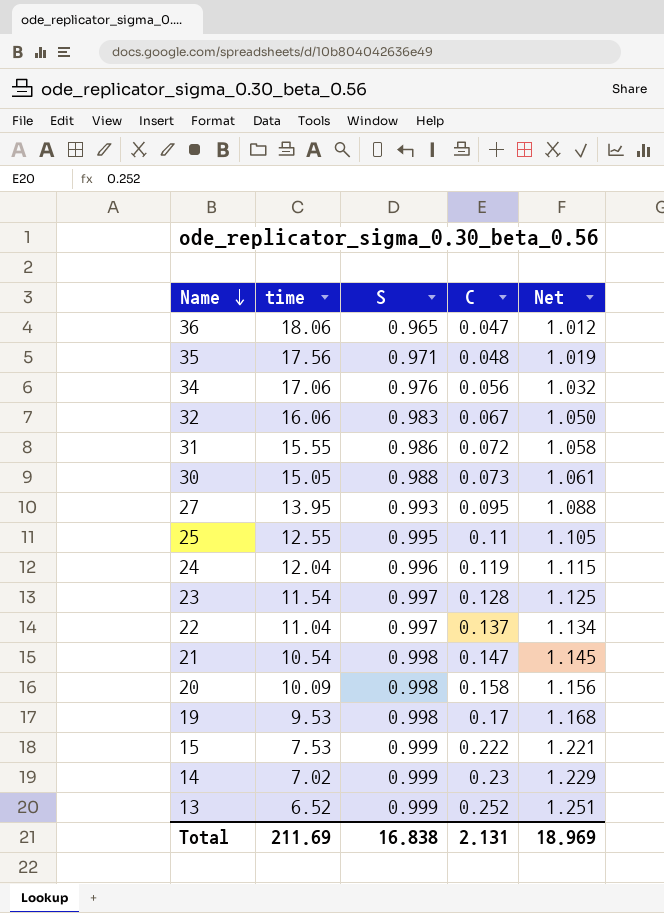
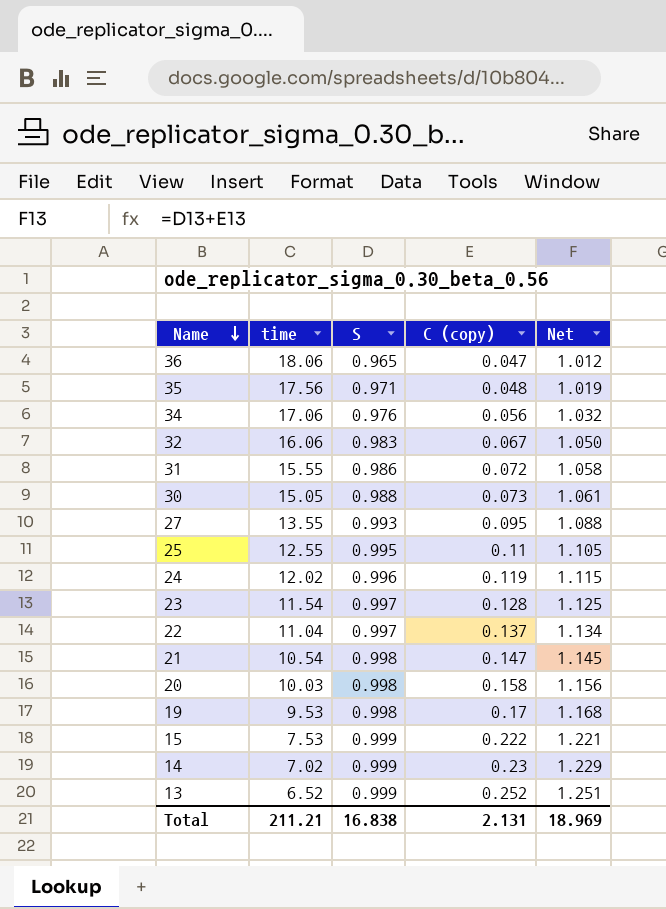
column name: C -> C (copy)
27 | time: 13.95 -> 13.55
24 | time: 12.04 -> 12.02
20 | time: 10.09 -> 10.03
Total | time: 211.69 -> 211.21

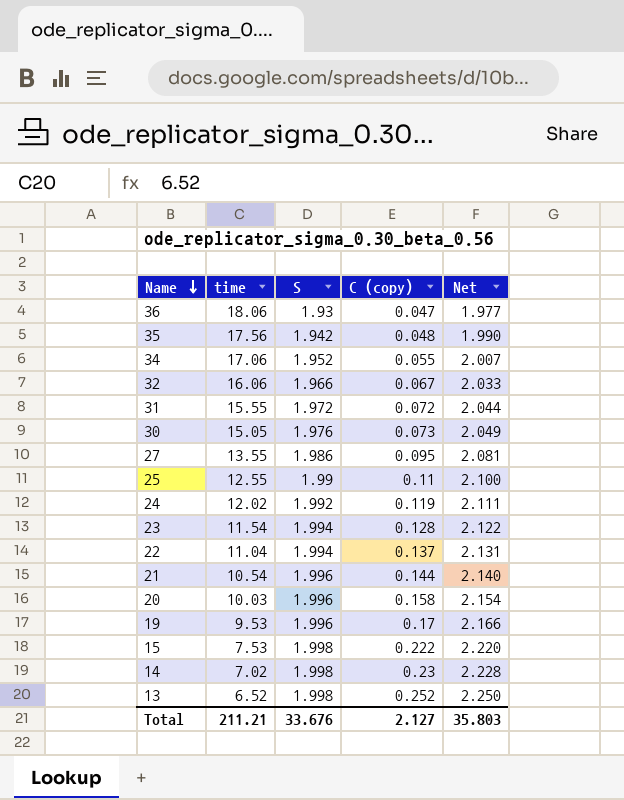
36 | S: 0.965 -> 1.93
36 | Net: 1.012 -> 1.977
35 | S: 0.971 -> 1.942
35 | Net: 1.019 -> 1.990
34 | S: 0.976 -> 1.952
34 | C (copy): 0.056 -> 0.055
34 | Net: 1.032 -> 2.007
32 | S: 0.983 -> 1.966
32 | Net: 1.050 -> 2.033
31 | S: 0.986 -> 1.972
31 | Net: 1.058 -> 2.044
30 | S: 0.988 -> 1.976
30 | Net: 1.061 -> 2.049
27 | S: 0.993 -> 1.986
27 | Net: 1.088 -> 2.081
25 | S: 0.995 -> 1.99
25 | Net: 1.105 -> 2.100
24 | S: 0.996 -> 1.992
24 | Net: 1.115 -> 2.111
23 | S: 0.997 -> 1.994
23 | Net: 1.125 -> 2.122
22 | S: 0.997 -> 1.994
22 | Net: 1.134 -> 2.131
21 | S: 0.998 -> 1.996
21 | C (copy): 0.147 -> 0.144
21 | Net: 1.145 -> 2.140
20 | S: 0.998 -> 1.996
20 | Net: 1.156 -> 2.154
19 | S: 0.998 -> 1.996
19 | Net: 1.168 -> 2.166
15 | S: 0.999 -> 1.998
15 | Net: 1.221 -> 2.220
14 | S: 0.999 -> 1.998
14 | Net: 1.229 -> 2.228
13 | S: 0.999 -> 1.998
13 | Net: 1.251 -> 2.250
Total | S: 16.838 -> 33.676
Total | C (copy): 2.131 -> 2.127
Total | Net: 18.969 -> 35.803

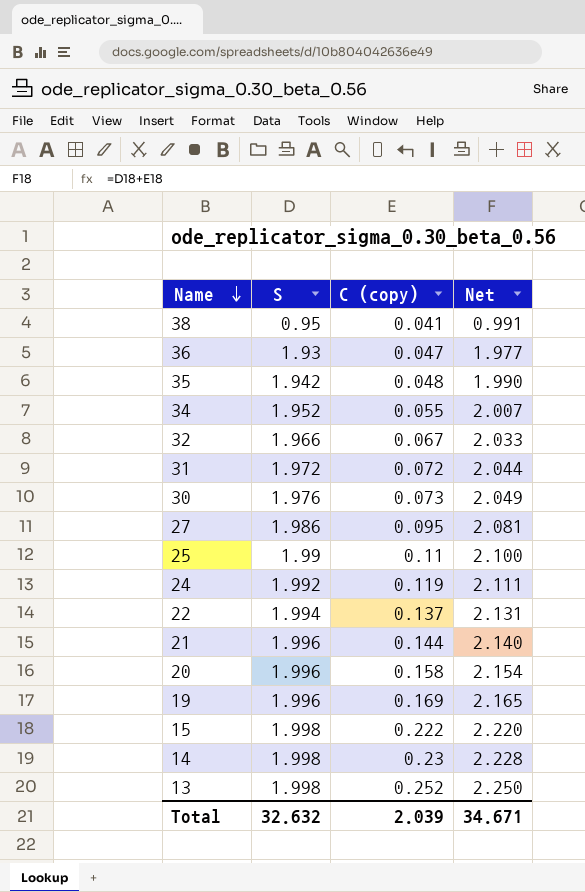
column time | position: 2 -> none
row 23: 11.54 | 1.994 | 0.128 | 2.122 -> none
row 38: none -> 0.95 | 0.041 | 0.991
19 | C (copy): 0.17 -> 0.169
19 | Net: 2.166 -> 2.165
Total | S: 33.676 -> 32.632
Total | C (copy): 2.127 -> 2.039
Total | Net: 35.803 -> 34.671

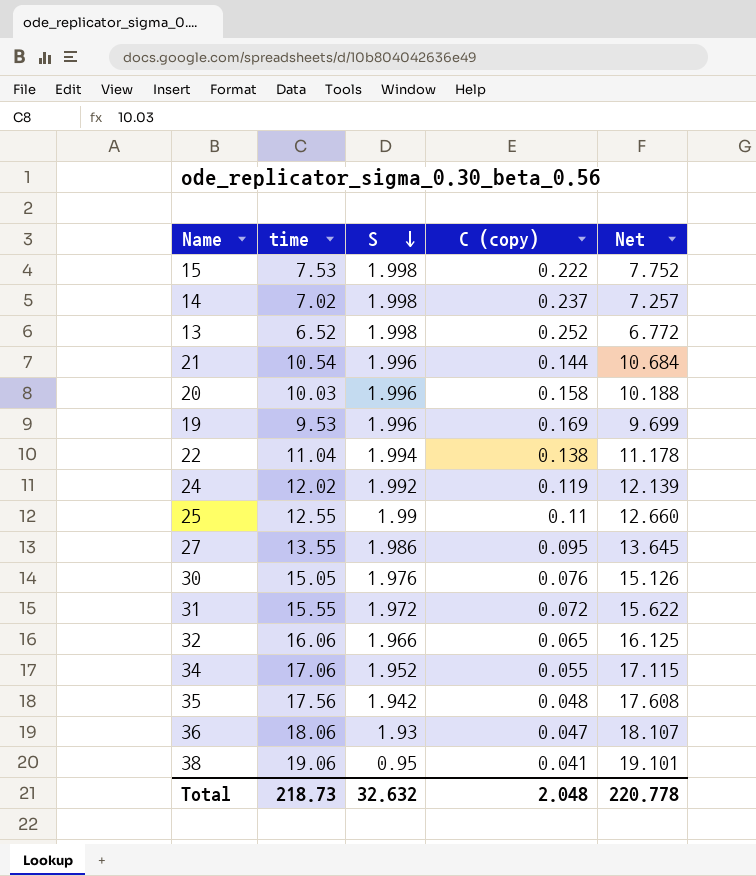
row order: Name descending -> S descending
column time | position: none -> 2
column Net | formula: [S] + [C (copy)] -> [time] + [C (copy)]
14 | C (copy): 0.23 -> 0.237
22 | C (copy): 0.137 -> 0.138
30 | C (copy): 0.073 -> 0.076
32 | C (copy): 0.067 -> 0.065
Total | C (copy): 2.039 -> 2.048
Total | Net: 34.671 -> 220.778

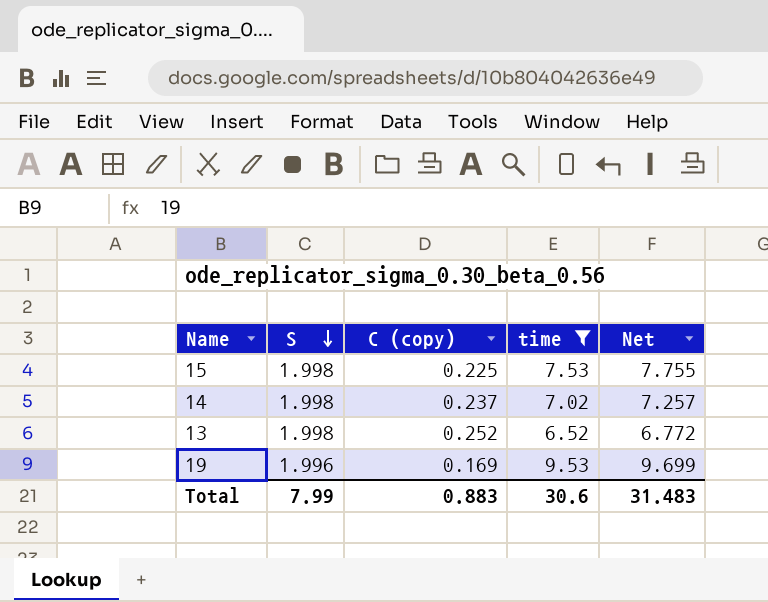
filter: none -> time <= 9.53
column time | position: 2 -> 4
15 | C (copy): 0.222 -> 0.225
15 | Net: 7.752 -> 7.755
Total | S: 32.632 -> 7.99
Total | C (copy): 2.048 -> 0.883
Total | time: 218.73 -> 30.6
Total | Net: 220.778 -> 31.483

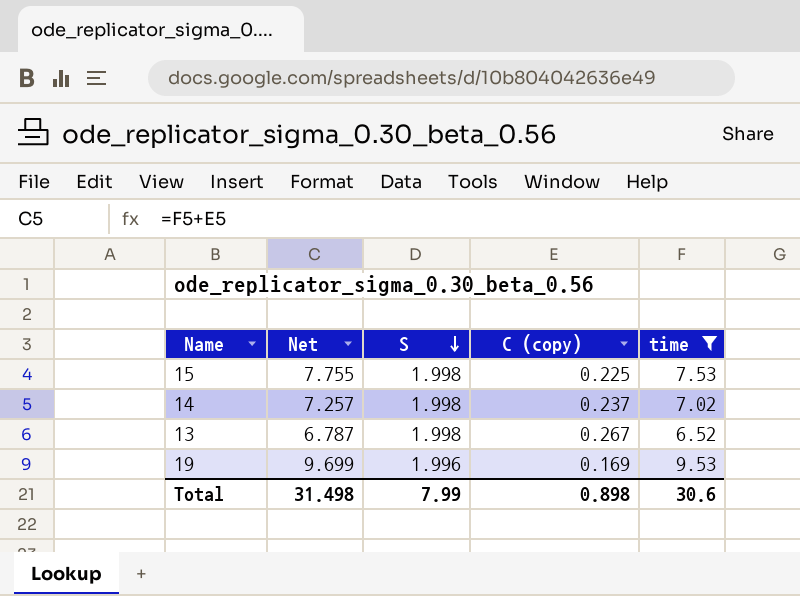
column Net | position: 5 -> 2
13 | Net: 6.772 -> 6.787
13 | C (copy): 0.252 -> 0.267
Total | Net: 31.483 -> 31.498
Total | C (copy): 0.883 -> 0.898

